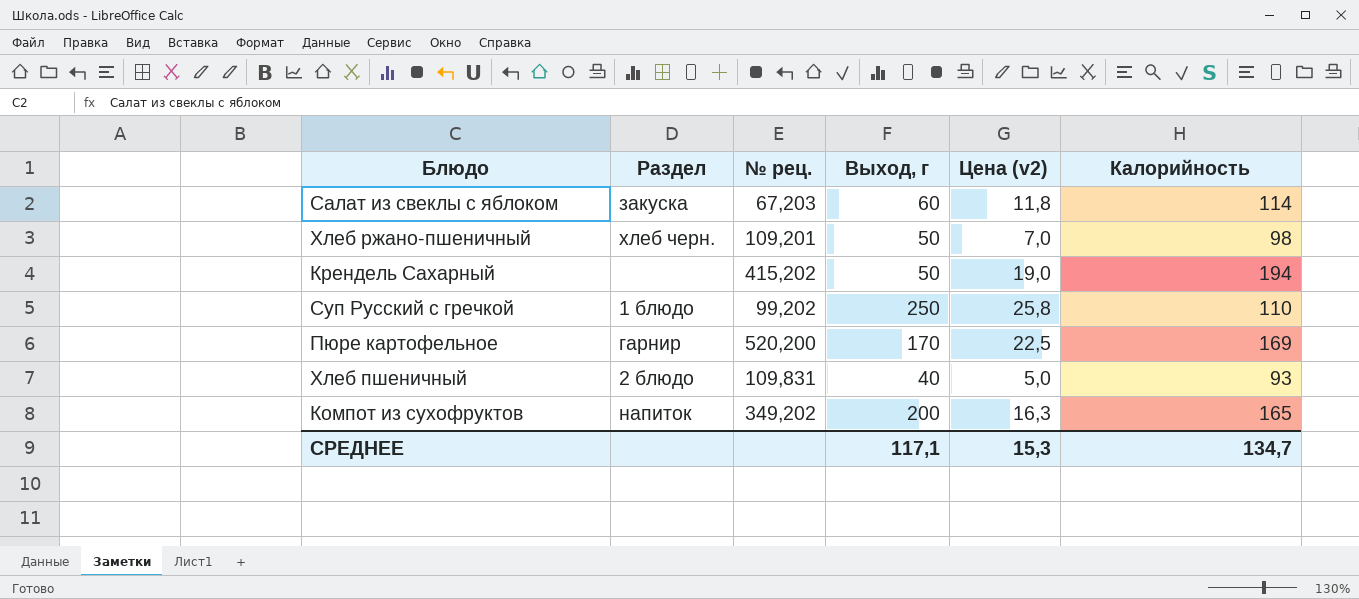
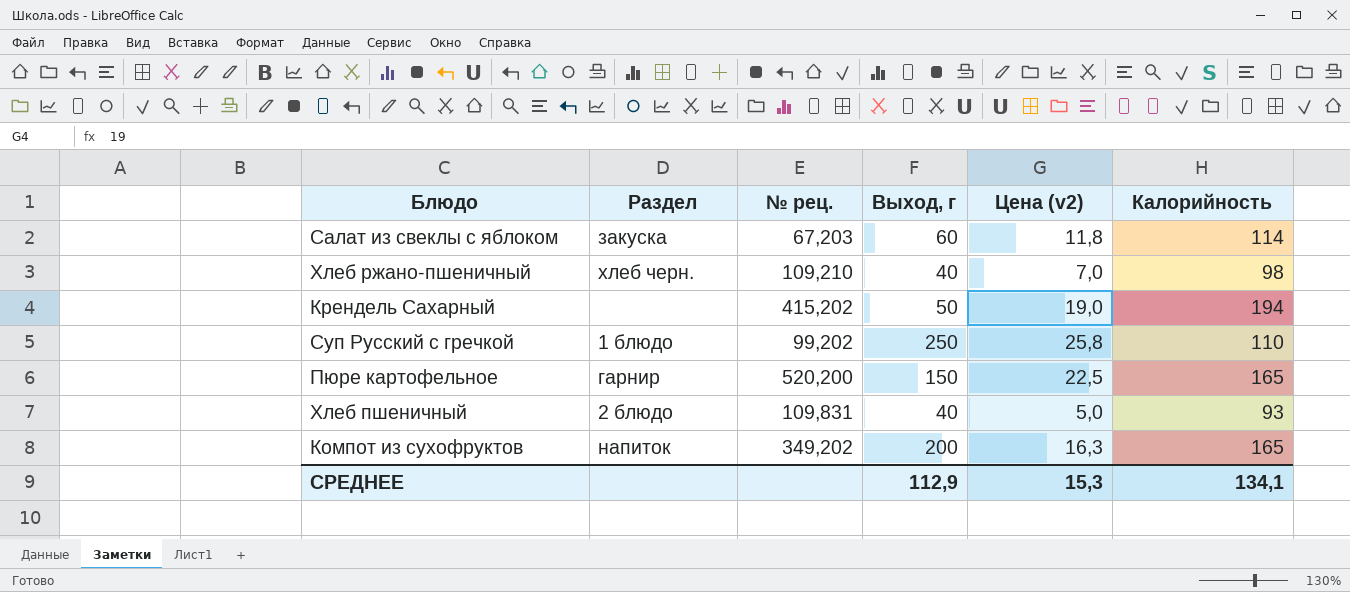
Хлеб ржано-пшеничный | № рец.: 109,201 -> 109,210
Хлеб ржано-пшеничный | Выход, г: 50 -> 40
Пюре картофельное | Выход, г: 170 -> 150
Пюре картофельное | Калорийность: 169 -> 165
СРЕДНЕЕ | Выход, г: 117,1 -> 112,9
СРЕДНЕЕ | Калорийность: 134,7 -> 134,1

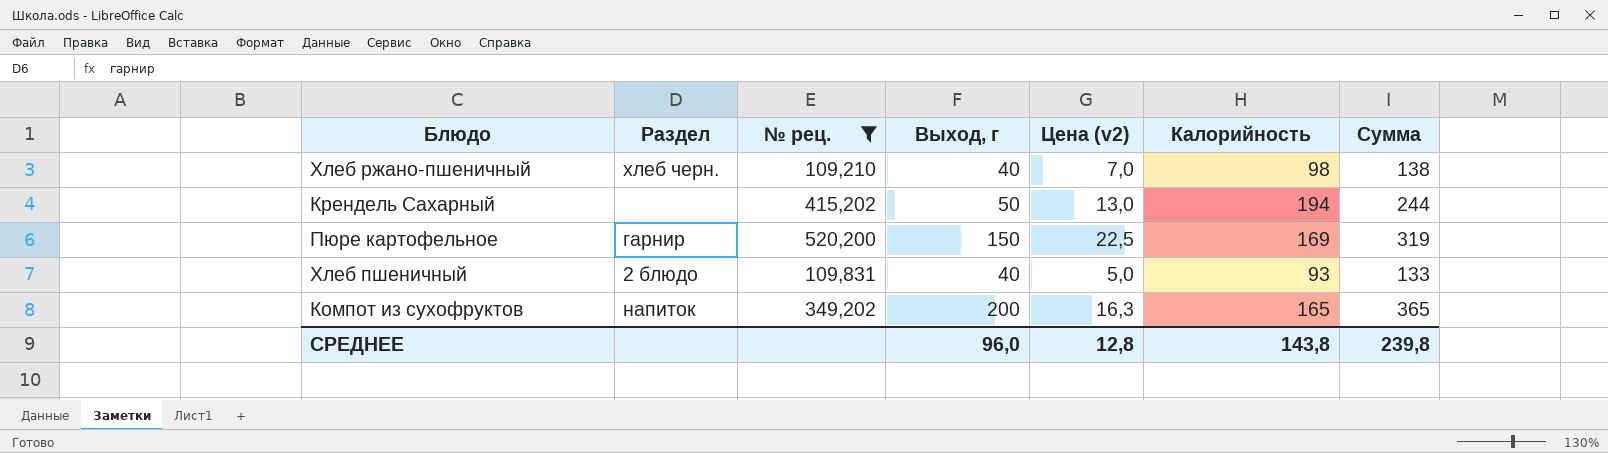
filter: none -> № рец. >= 109,210
column Сумма | formula: none -> [Выход, г] + [Калорийность]
Крендель Сахарный | Цена (v2): 19,0 -> 13,0
Пюре картофельное | Калорийность: 165 -> 169
СРЕДНЕЕ | Выход, г: 112,9 -> 96,0
СРЕДНЕЕ | Цена (v2): 15,3 -> 12,8
СРЕДНЕЕ | Калорийность: 134,1 -> 143,8

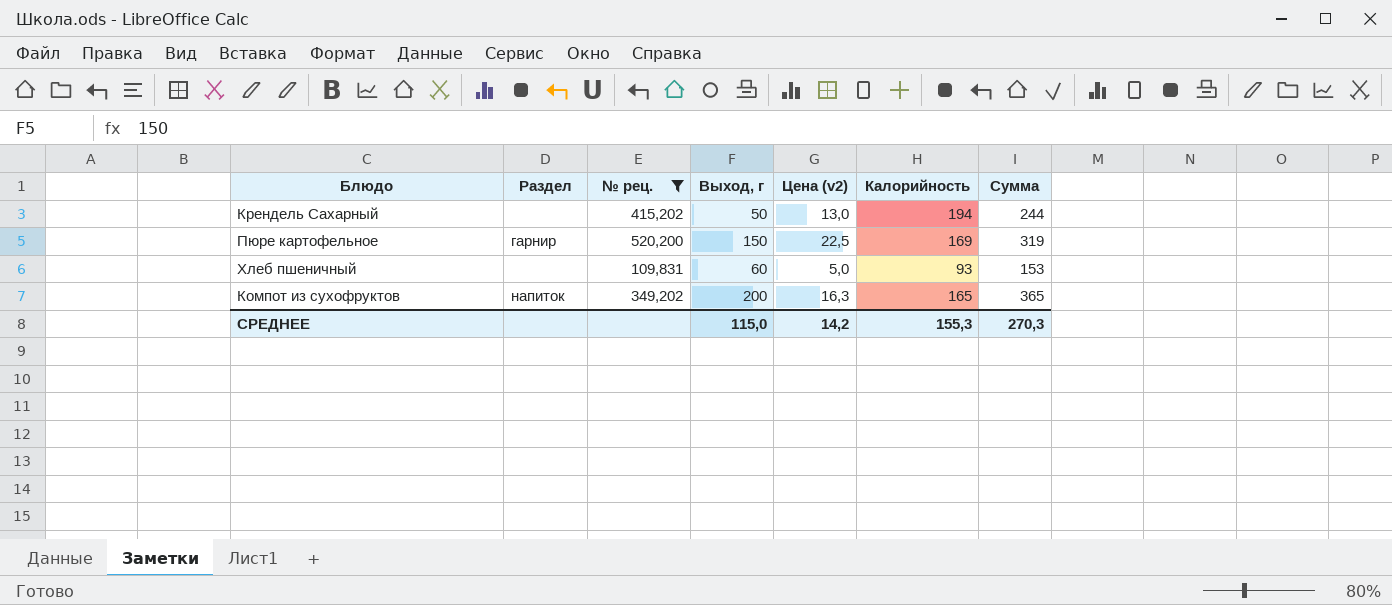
row Хлеб ржано-пшеничный: хлеб черн. | 109,210 | 40 | 7,0 | 98 | 138 -> none
Хлеб пшеничный | Раздел: 2 блюдо -> none
Хлеб пшеничный | Выход, г: 40 -> 60
Хлеб пшеничный | Сумма: 133 -> 153
СРЕДНЕЕ | Выход, г: 96,0 -> 115,0
СРЕДНЕЕ | Цена (v2): 12,8 -> 14,2
СРЕДНЕЕ | Калорийность: 143,8 -> 155,3
СРЕДНЕЕ | Сумма: 239,8 -> 270,3

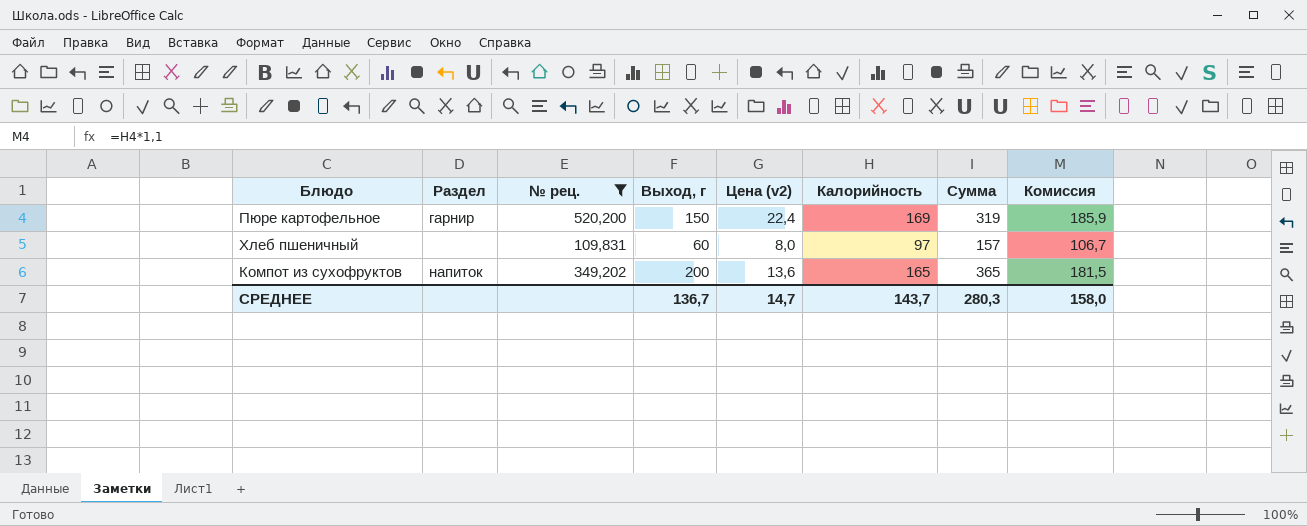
column Комиссия | formula: none -> [Калорийность] * 1,1
row Крендель Сахарный: none | 415,202 | 50 | 13,0 | 194 | 244 -> none
Пюре картофельное | Цена (v2): 22,5 -> 22,4
Хлеб пшеничный | Цена (v2): 5,0 -> 8,0
Хлеб пшеничный | Калорийность: 93 -> 97
Хлеб пшеничный | Сумма: 153 -> 157
Компот из сухофруктов | Цена (v2): 16,3 -> 13,6
СРЕДНЕЕ | Выход, г: 115,0 -> 136,7
СРЕДНЕЕ | Цена (v2): 14,2 -> 14,7
СРЕДНЕЕ | Калорийность: 155,3 -> 143,7
СРЕДНЕЕ | Сумма: 270,3 -> 280,3

